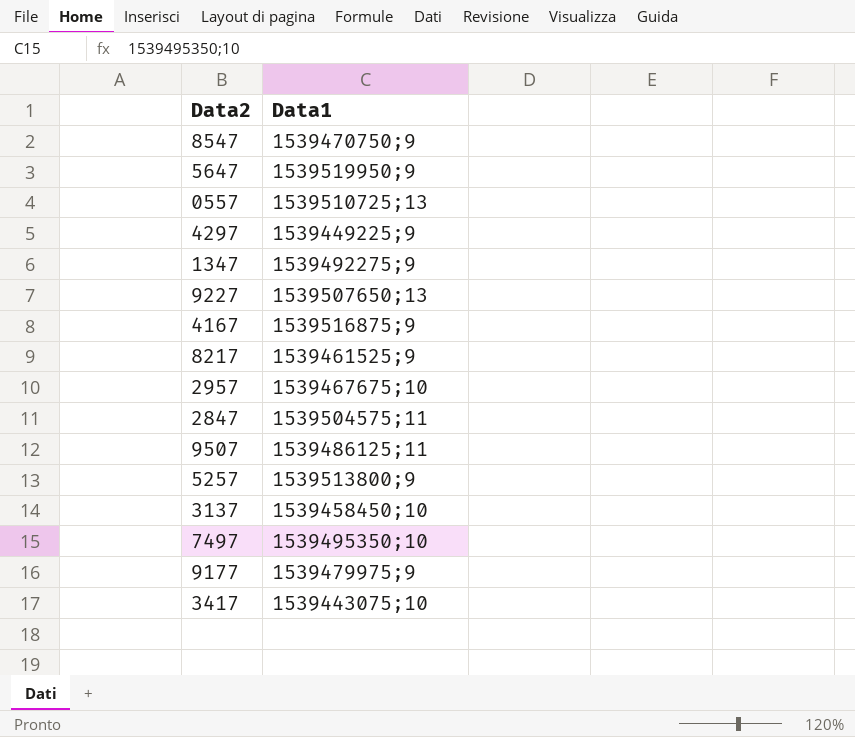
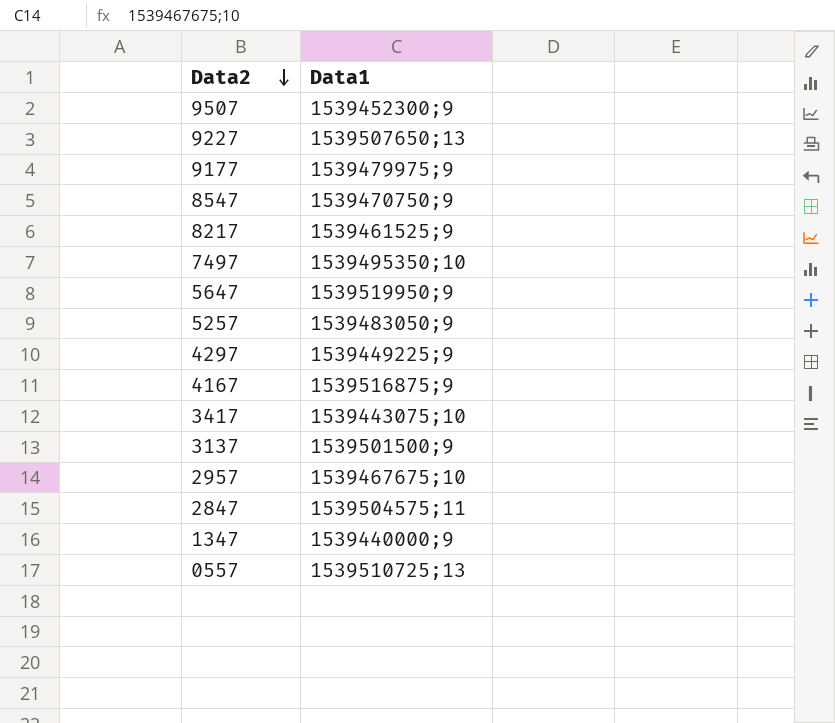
row order: none -> Data2 descending
9507 | Data1: 1539486125;11 -> 1539452300;9
5257 | Data1: 1539513800;9 -> 1539483050;9
3137 | Data1: 1539458450;10 -> 1539501500;9
1347 | Data1: 1539492275;9 -> 1539440000;9

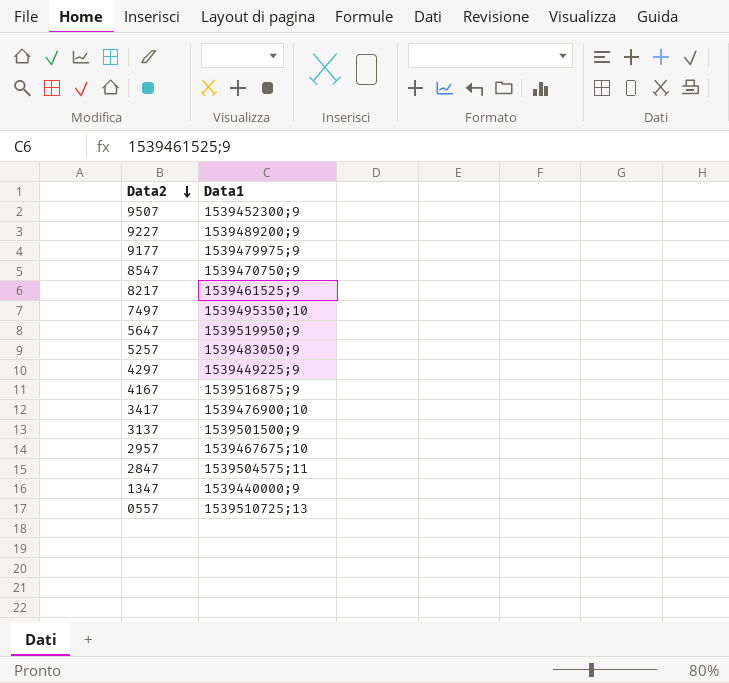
9227 | Data1: 1539507650;13 -> 1539489200;9
3417 | Data1: 1539443075;10 -> 1539476900;10

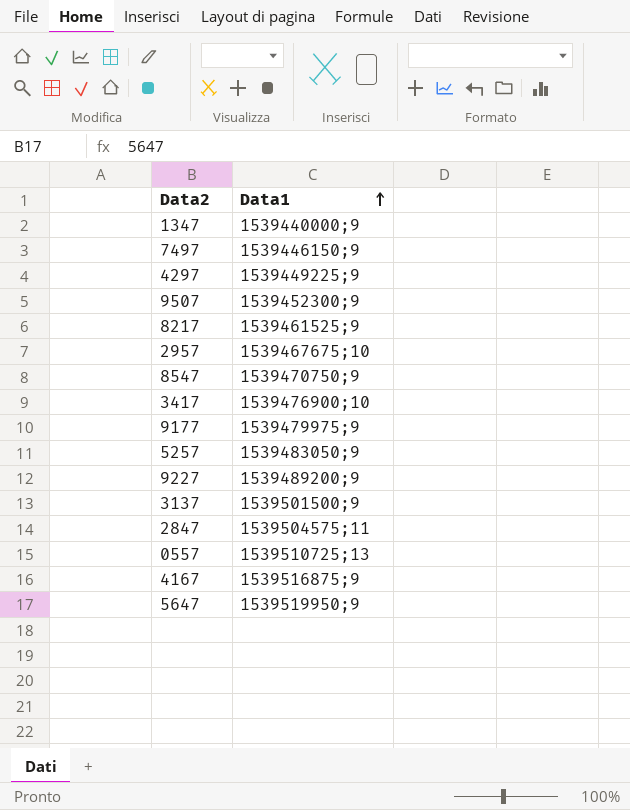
row order: Data2 descending -> Data1 ascending
7497 | Data1: 1539495350;10 -> 1539446150;9

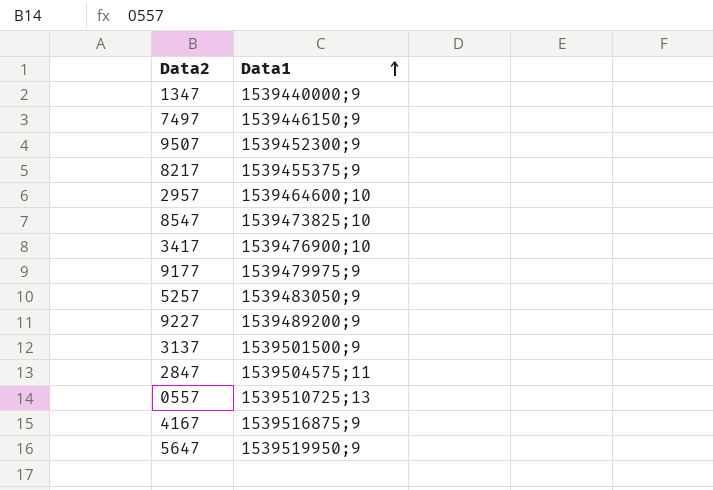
row 4297: 1539449225;9 -> none
8217 | Data1: 1539461525;9 -> 1539455375;9
2957 | Data1: 1539467675;10 -> 1539464600;10
8547 | Data1: 1539470750;9 -> 1539473825;10

